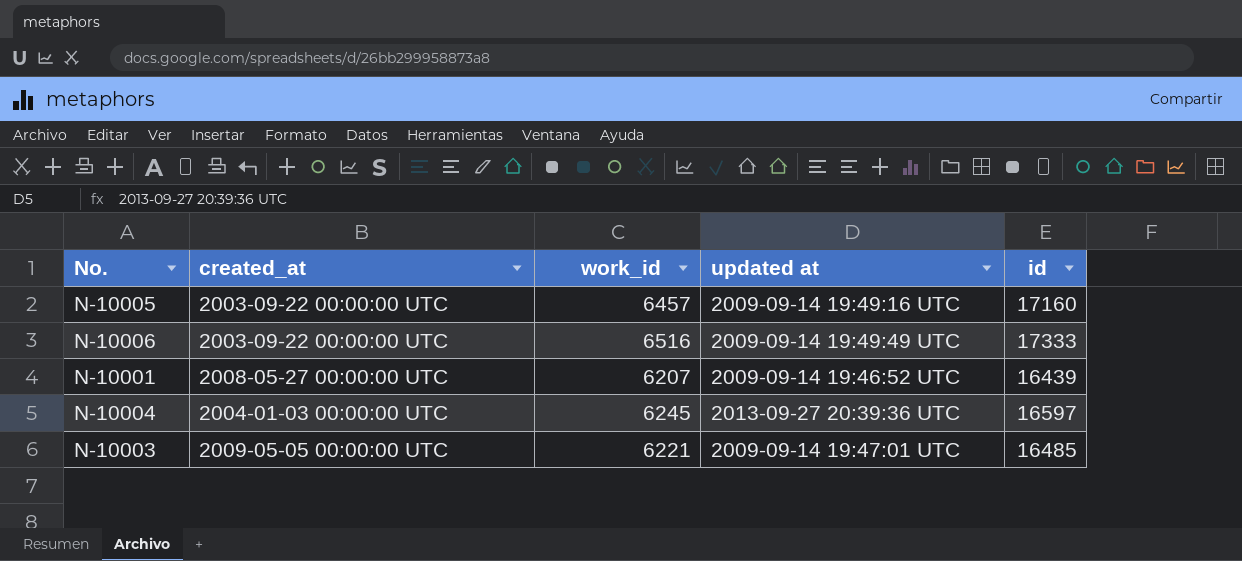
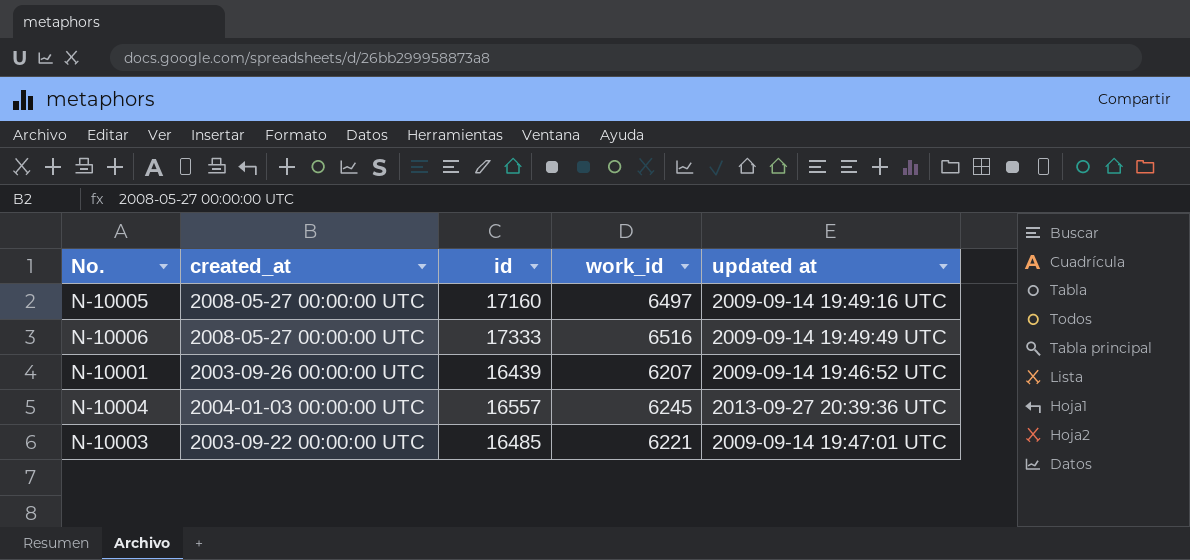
column id | position: 5 -> 3
N-10005 | created_at: 2003-09-22 00:00:00 UTC -> 2008-05-27 00:00:00 UTC
N-10005 | work_id: 6457 -> 6497
N-10006 | created_at: 2003-09-22 00:00:00 UTC -> 2008-05-27 00:00:00 UTC
N-10001 | created_at: 2008-05-27 00:00:00 UTC -> 2003-09-26 00:00:00 UTC
N-10004 | id: 16597 -> 16557
N-10003 | created_at: 2009-05-05 00:00:00 UTC -> 2003-09-22 00:00:00 UTC

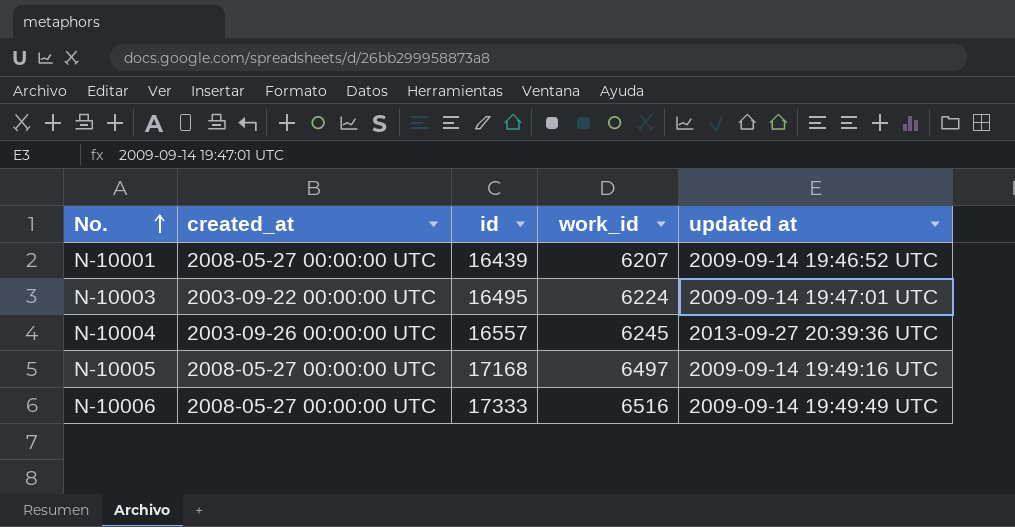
row order: none -> No. ascending
N-10001 | created_at: 2003-09-26 00:00:00 UTC -> 2008-05-27 00:00:00 UTC
N-10003 | id: 16485 -> 16495
N-10003 | work_id: 6221 -> 6224
N-10004 | created_at: 2004-01-03 00:00:00 UTC -> 2003-09-26 00:00:00 UTC
N-10005 | id: 17160 -> 17168

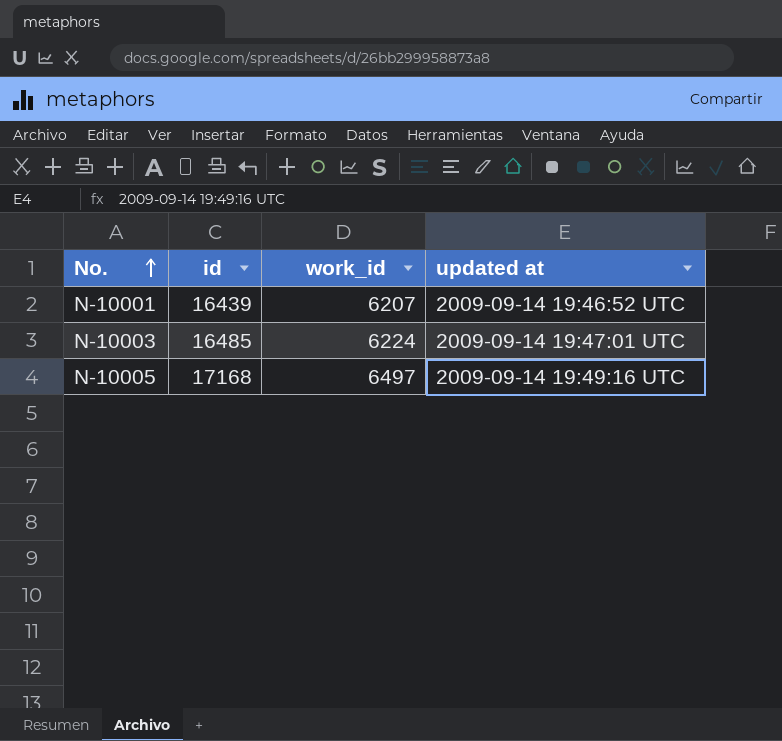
column created_at | position: 2 -> none
row N-10004: 2003-09-26 00:00:00 UTC | 16557 | 6245 | 2013-09-27 20:39:36 UTC -> none
row N-10006: 2008-05-27 00:00:00 UTC | 17333 | 6516 | 2009-09-14 19:49:49 UTC -> none
N-10003 | id: 16495 -> 16485

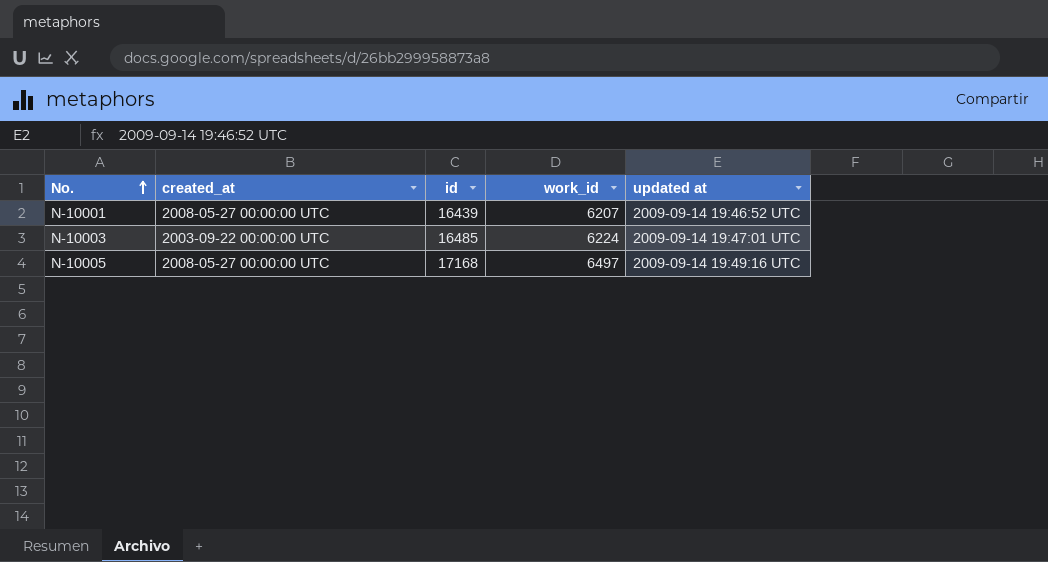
column created_at | position: none -> 2

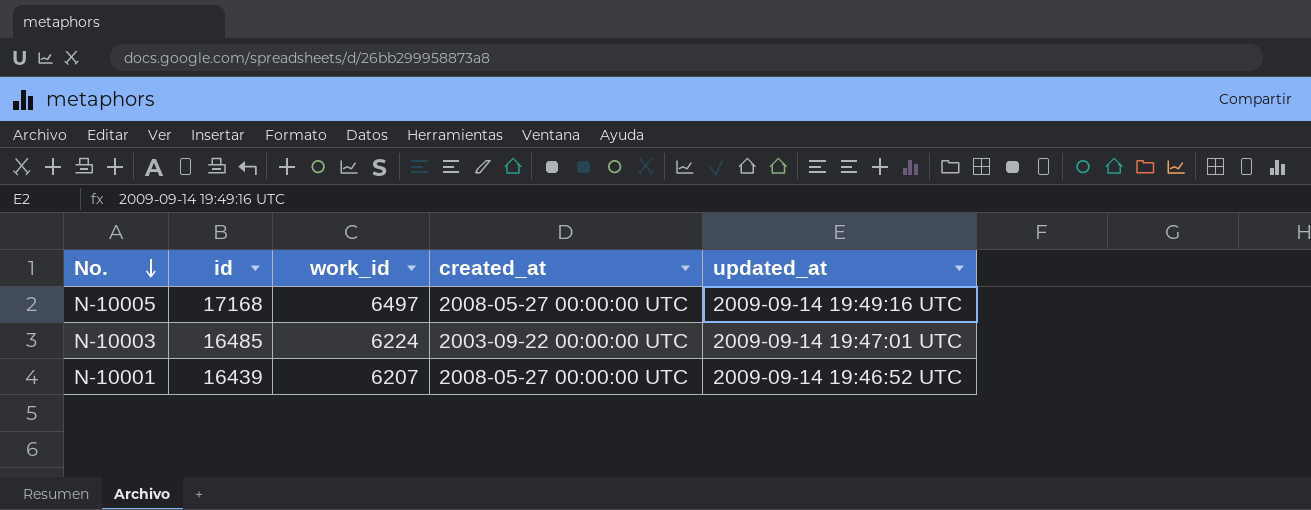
row order: No. ascending -> No. descending
column created_at | position: 2 -> 4
column name: updated at -> updated_at

